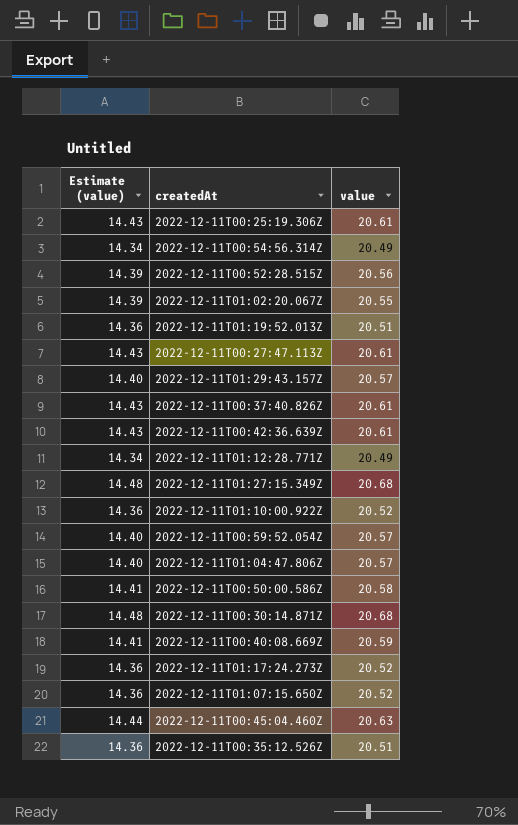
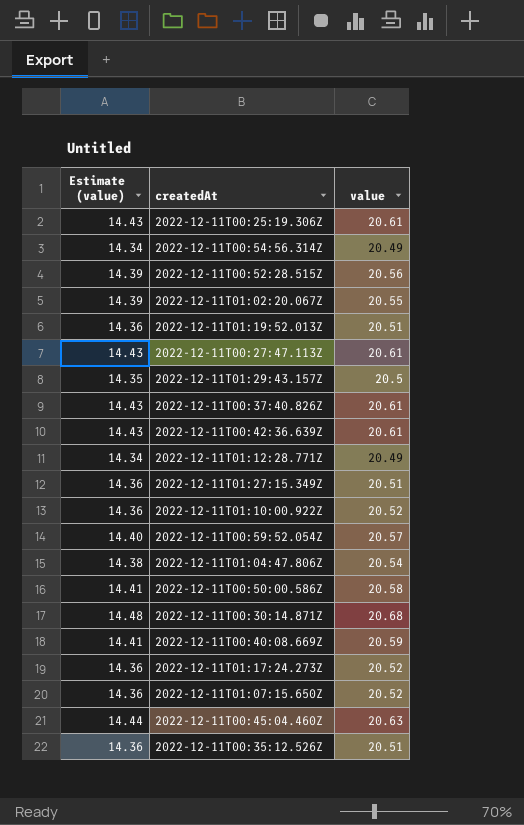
2022-12-11T01:29:43.157Z | Estimate (value): 14.40 -> 14.35
2022-12-11T01:29:43.157Z | value: 20.57 -> 20.5
2022-12-11T01:27:15.349Z | Estimate (value): 14.48 -> 14.36
2022-12-11T01:27:15.349Z | value: 20.68 -> 20.51
2022-12-11T01:04:47.806Z | Estimate (value): 14.40 -> 14.38
2022-12-11T01:04:47.806Z | value: 20.57 -> 20.54

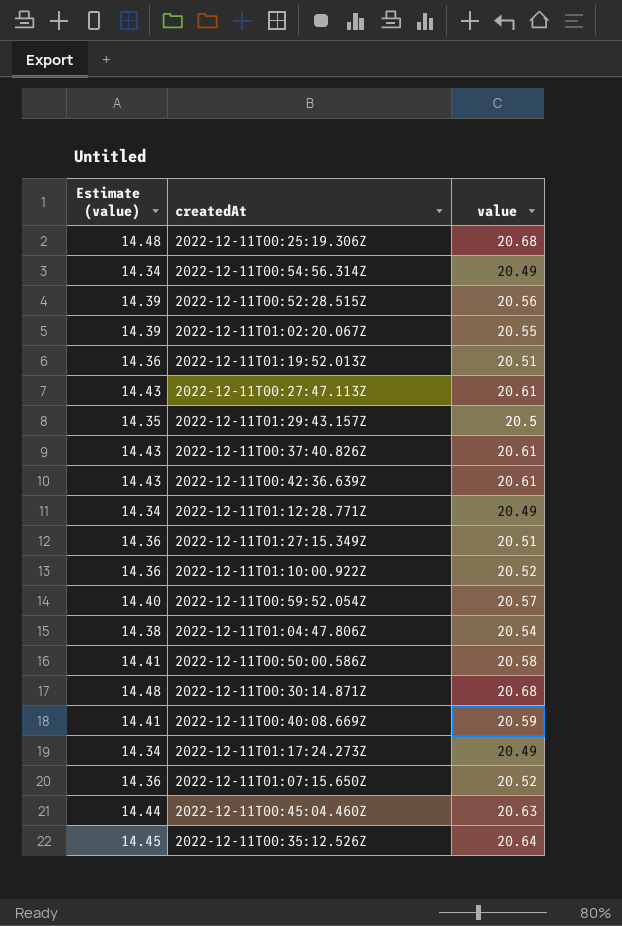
2022-12-11T00:25:19.306Z | Estimate (value): 14.43 -> 14.48
2022-12-11T00:25:19.306Z | value: 20.61 -> 20.68
2022-12-11T01:17:24.273Z | Estimate (value): 14.36 -> 14.34
2022-12-11T01:17:24.273Z | value: 20.52 -> 20.49
2022-12-11T00:35:12.526Z | Estimate (value): 14.36 -> 14.45
2022-12-11T00:35:12.526Z | value: 20.51 -> 20.64

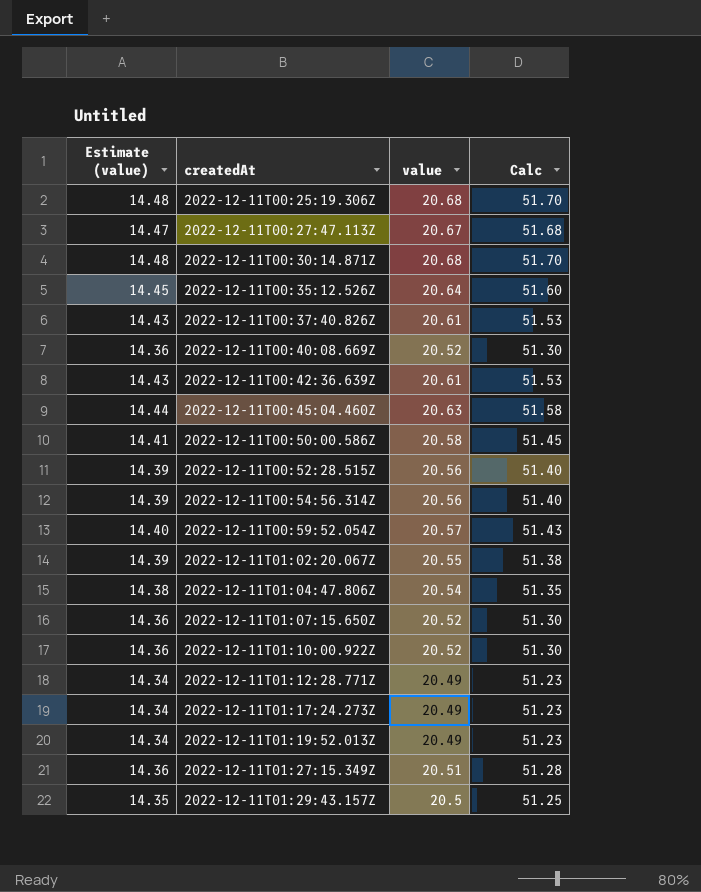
row order: none -> createdAt ascending
column Calc | formula: none -> [value] * 2.5
2022-12-11T00:27:47.113Z | Estimate (value): 14.43 -> 14.47
2022-12-11T00:27:47.113Z | value: 20.61 -> 20.67
2022-12-11T00:40:08.669Z | Estimate (value): 14.41 -> 14.36
2022-12-11T00:40:08.669Z | value: 20.59 -> 20.52
2022-12-11T00:54:56.314Z | Estimate (value): 14.34 -> 14.39
2022-12-11T00:54:56.314Z | value: 20.49 -> 20.56
2022-12-11T01:19:52.013Z | Estimate (value): 14.36 -> 14.34
2022-12-11T01:19:52.013Z | value: 20.51 -> 20.49

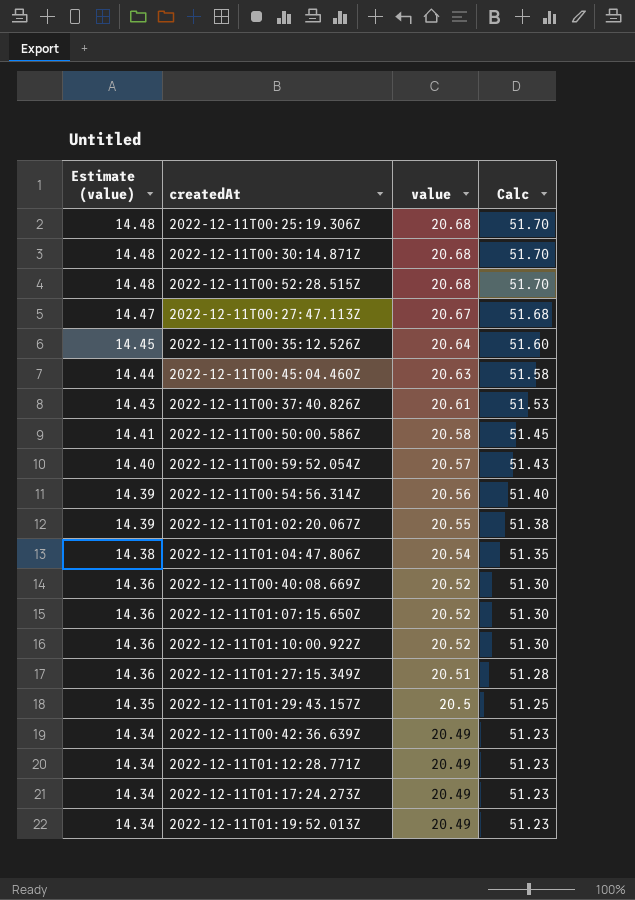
row order: createdAt ascending -> Estimate (value) descending
2022-12-11T00:52:28.515Z | Estimate (value): 14.39 -> 14.48
2022-12-11T00:52:28.515Z | value: 20.56 -> 20.68
2022-12-11T00:52:28.515Z | Calc: 51.40 -> 51.70
2022-12-11T00:42:36.639Z | Estimate (value): 14.43 -> 14.34
2022-12-11T00:42:36.639Z | value: 20.61 -> 20.49
2022-12-11T00:42:36.639Z | Calc: 51.53 -> 51.23

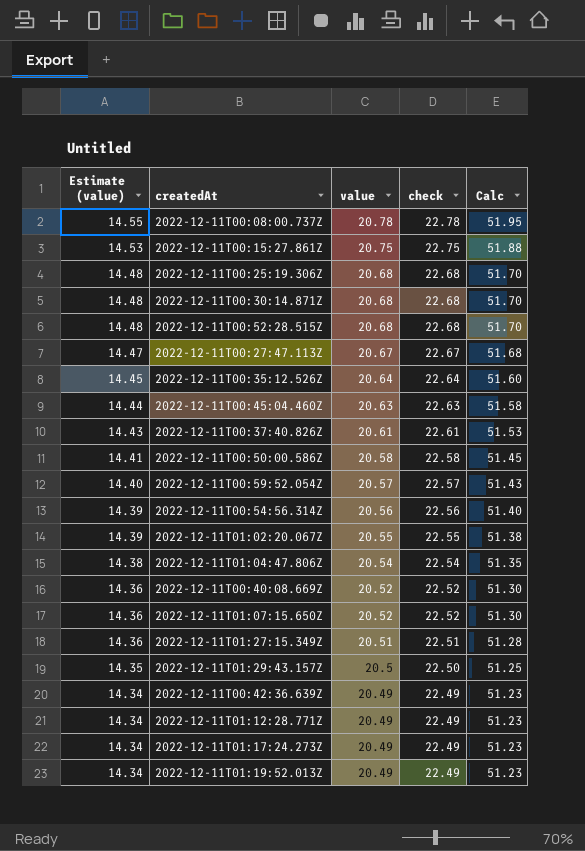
column check | formula: none -> [value] + 2
row 2022-12-11T01:10:00.922Z: 14.36 | 20.52 | 51.30 -> none
row 2022-12-11T00:08:00.737Z: none -> 14.55 | 20.78 | 22.78 | 51.95
row 2022-12-11T00:15:27.861Z: none -> 14.53 | 20.75 | 22.75 | 51.88

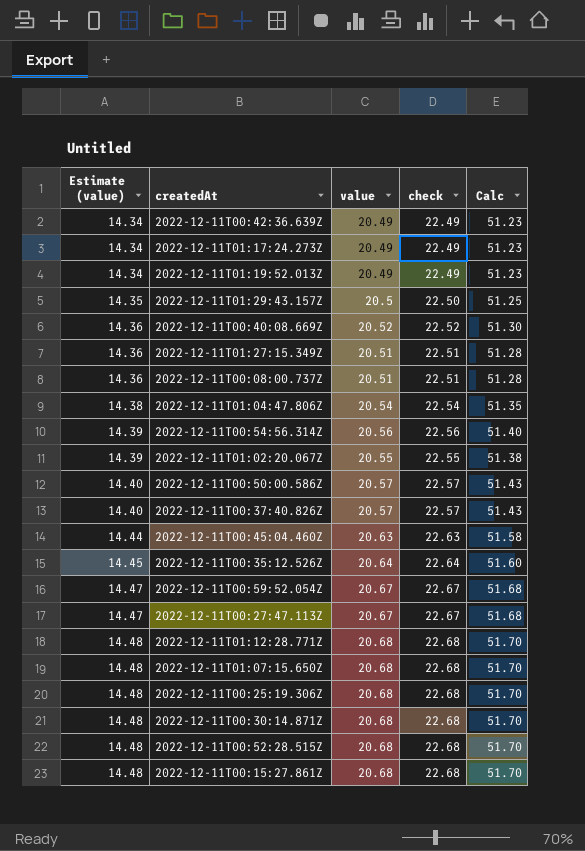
row order: Estimate (value) descending -> Estimate (value) ascending
2022-12-11T00:08:00.737Z | Estimate (value): 14.55 -> 14.36
2022-12-11T00:08:00.737Z | value: 20.78 -> 20.51
2022-12-11T00:08:00.737Z | check: 22.78 -> 22.51
2022-12-11T00:08:00.737Z | Calc: 51.95 -> 51.28
2022-12-11T00:50:00.586Z | Estimate (value): 14.41 -> 14.40
2022-12-11T00:50:00.586Z | value: 20.58 -> 20.57
2022-12-11T00:50:00.586Z | check: 22.58 -> 22.57
2022-12-11T00:50:00.586Z | Calc: 51.45 -> 51.43
2022-12-11T00:37:40.826Z | Estimate (value): 14.43 -> 14.40
2022-12-11T00:37:40.826Z | value: 20.61 -> 20.57
2022-12-11T00:37:40.826Z | check: 22.61 -> 22.57
2022-12-11T00:37:40.826Z | Calc: 51.53 -> 51.43
2022-12-11T00:59:52.054Z | Estimate (value): 14.40 -> 14.47
2022-12-11T00:59:52.054Z | value: 20.57 -> 20.67
2022-12-11T00:59:52.054Z | check: 22.57 -> 22.67
2022-12-11T00:59:52.054Z | Calc: 51.43 -> 51.68
2022-12-11T01:12:28.771Z | Estimate (value): 14.34 -> 14.48
2022-12-11T01:12:28.771Z | value: 20.49 -> 20.68
2022-12-11T01:12:28.771Z | check: 22.49 -> 22.68
2022-12-11T01:12:28.771Z | Calc: 51.23 -> 51.70
2022-12-11T01:07:15.650Z | Estimate (value): 14.36 -> 14.48
2022-12-11T01:07:15.650Z | value: 20.52 -> 20.68
2022-12-11T01:07:15.650Z | check: 22.52 -> 22.68
2022-12-11T01:07:15.650Z | Calc: 51.30 -> 51.70
2022-12-11T00:15:27.861Z | Estimate (value): 14.53 -> 14.48
2022-12-11T00:15:27.861Z | value: 20.75 -> 20.68
2022-12-11T00:15:27.861Z | check: 22.75 -> 22.68
2022-12-11T00:15:27.861Z | Calc: 51.88 -> 51.70

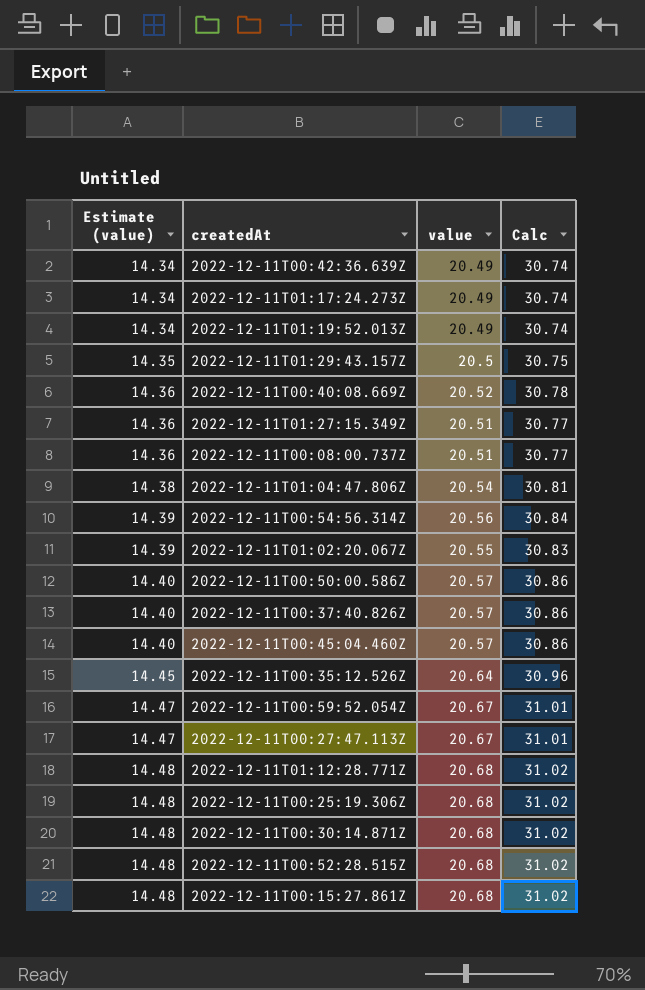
column check | formula: [value] + 2 -> none
column Calc | formula: [value] * 2.5 -> [value] * 1.5
row 2022-12-11T01:07:15.650Z: 14.48 | 20.68 | 22.68 | 51.70 -> none
2022-12-11T00:45:04.460Z | Estimate (value): 14.44 -> 14.40
2022-12-11T00:45:04.460Z | value: 20.63 -> 20.57

